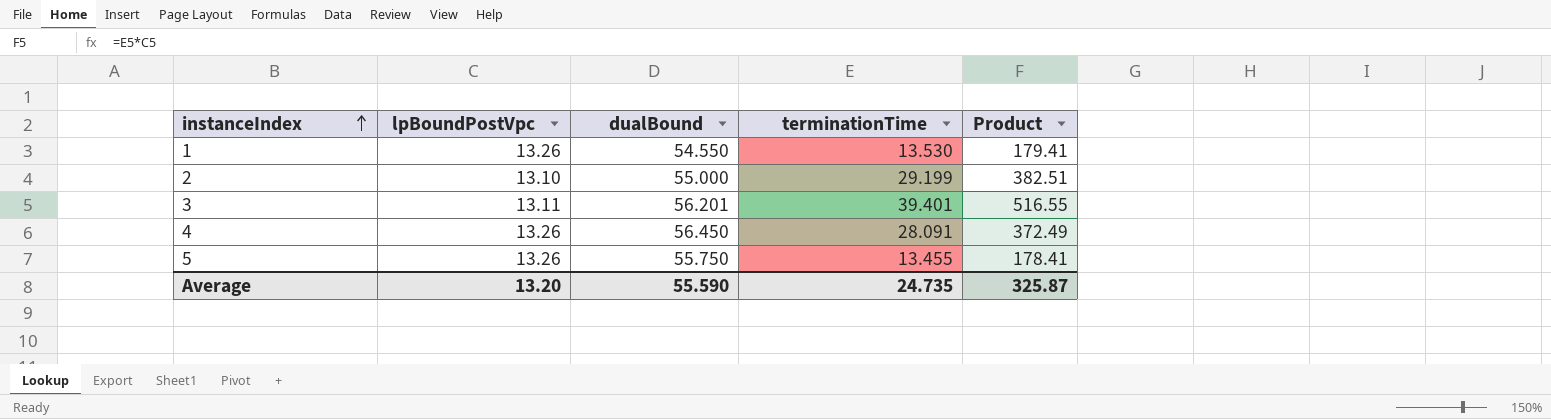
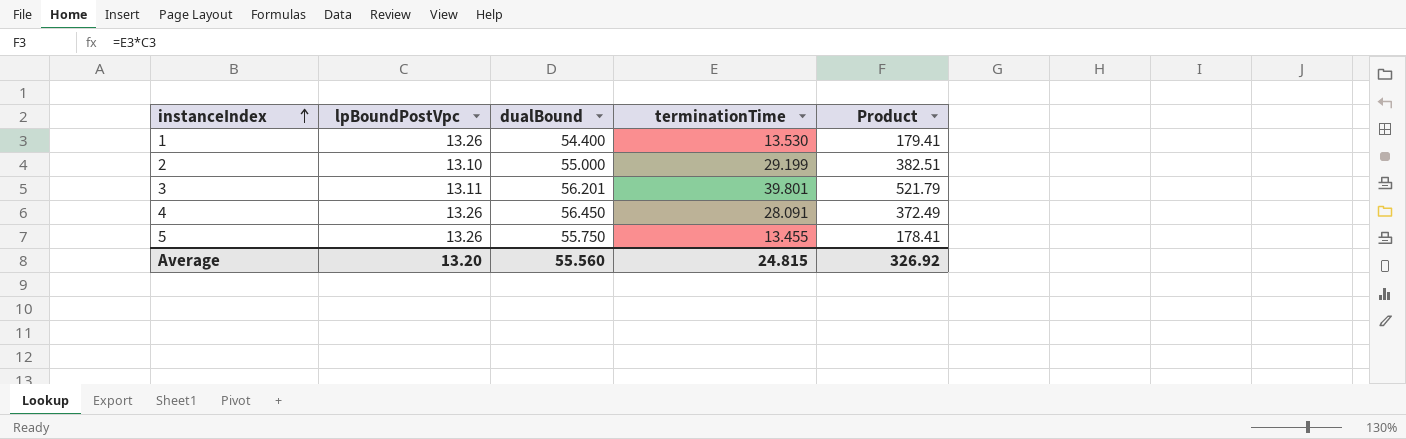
1 | dualBound: 54.550 -> 54.400
3 | terminationTime: 39.401 -> 39.801
3 | Product: 516.55 -> 521.79
Average | dualBound: 55.590 -> 55.560
Average | terminationTime: 24.735 -> 24.815
Average | Product: 325.87 -> 326.92

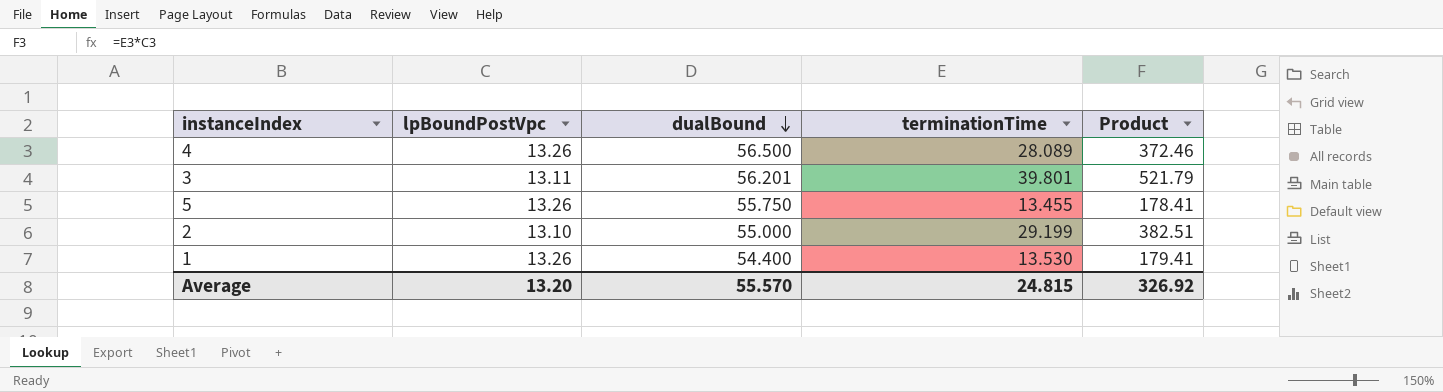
row order: instanceIndex ascending -> dualBound descending
4 | dualBound: 56.450 -> 56.500
4 | terminationTime: 28.091 -> 28.089
4 | Product: 372.49 -> 372.46
Average | dualBound: 55.560 -> 55.570

